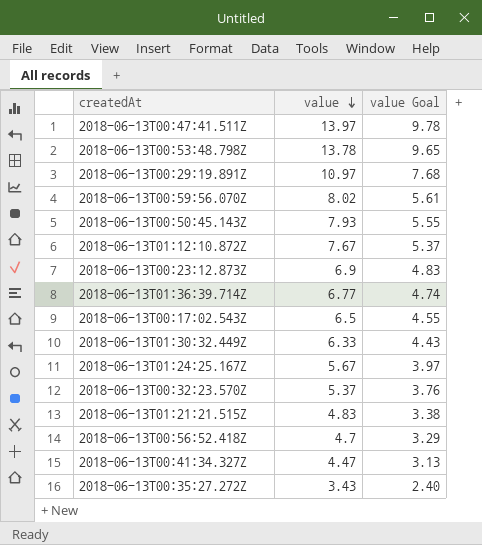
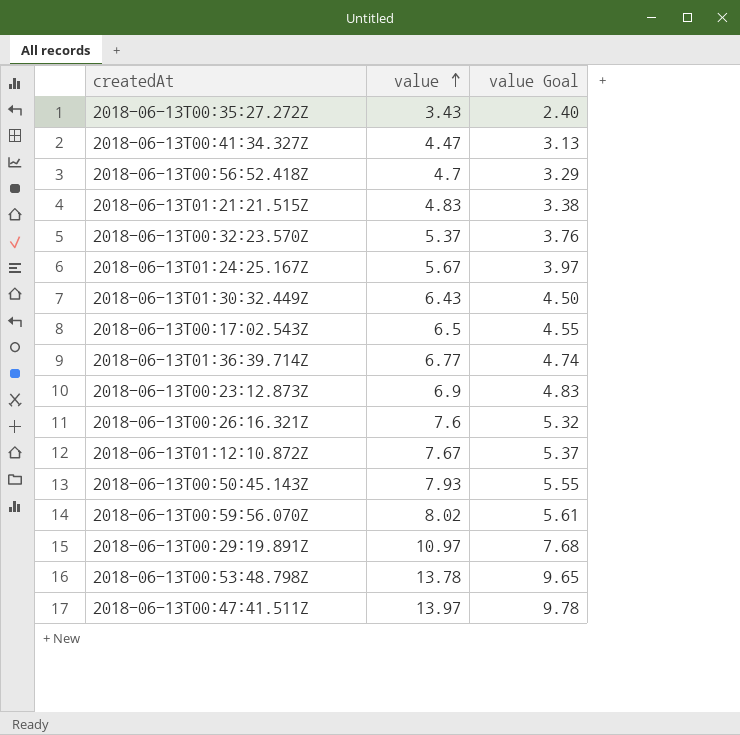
row order: value descending -> value ascending
2018-06-13T01:30:32.449Z | value: 6.33 -> 6.43
2018-06-13T01:30:32.449Z | value Goal: 4.43 -> 4.50
row 2018-06-13T00:26:16.321Z: none -> 7.6 | 5.32

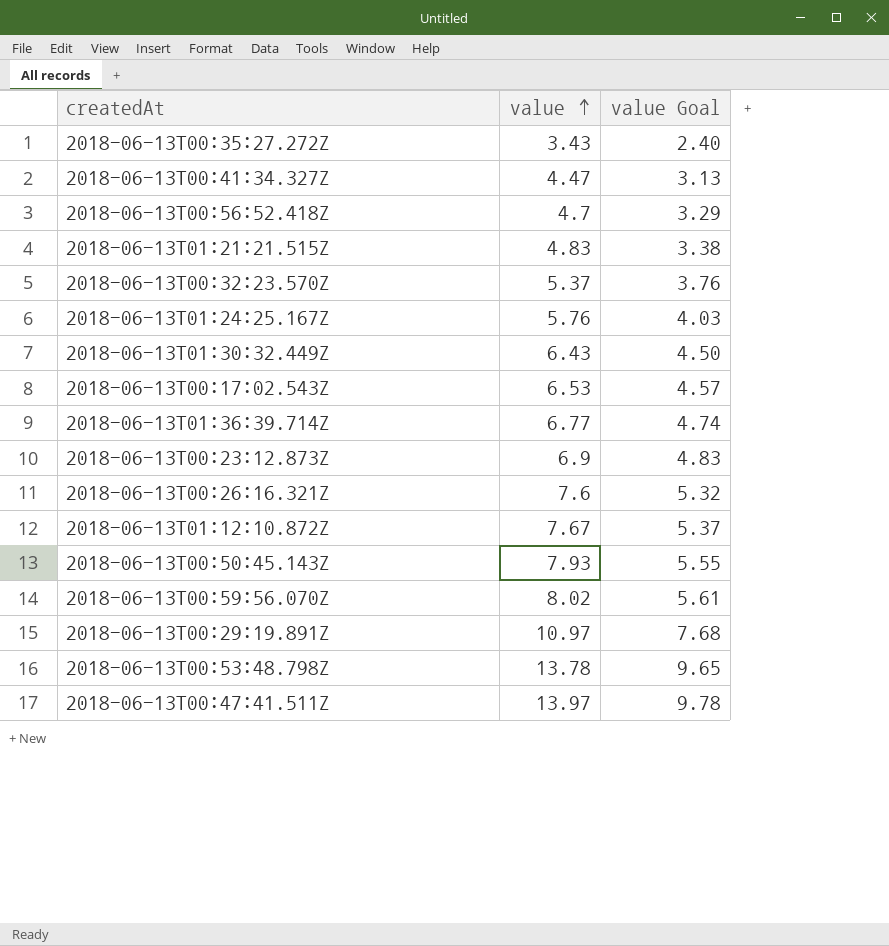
2018-06-13T01:24:25.167Z | value: 5.67 -> 5.76
2018-06-13T01:24:25.167Z | value Goal: 3.97 -> 4.03
2018-06-13T00:17:02.543Z | value: 6.5 -> 6.53
2018-06-13T00:17:02.543Z | value Goal: 4.55 -> 4.57

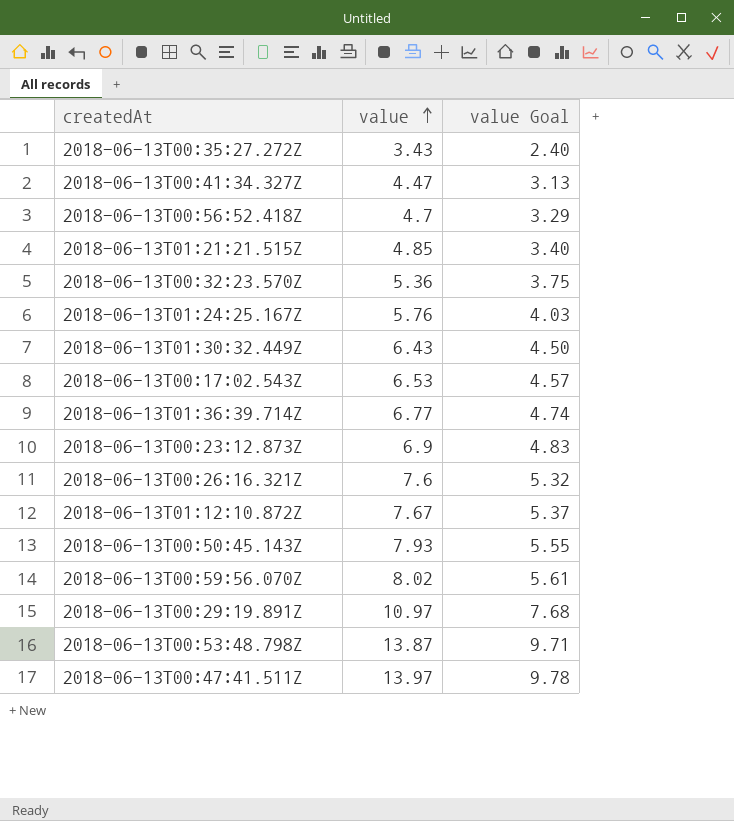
2018-06-13T01:21:21.515Z | value: 4.83 -> 4.85
2018-06-13T01:21:21.515Z | value Goal: 3.38 -> 3.40
2018-06-13T00:32:23.570Z | value: 5.37 -> 5.36
2018-06-13T00:32:23.570Z | value Goal: 3.76 -> 3.75
2018-06-13T00:53:48.798Z | value: 13.78 -> 13.87
2018-06-13T00:53:48.798Z | value Goal: 9.65 -> 9.71

